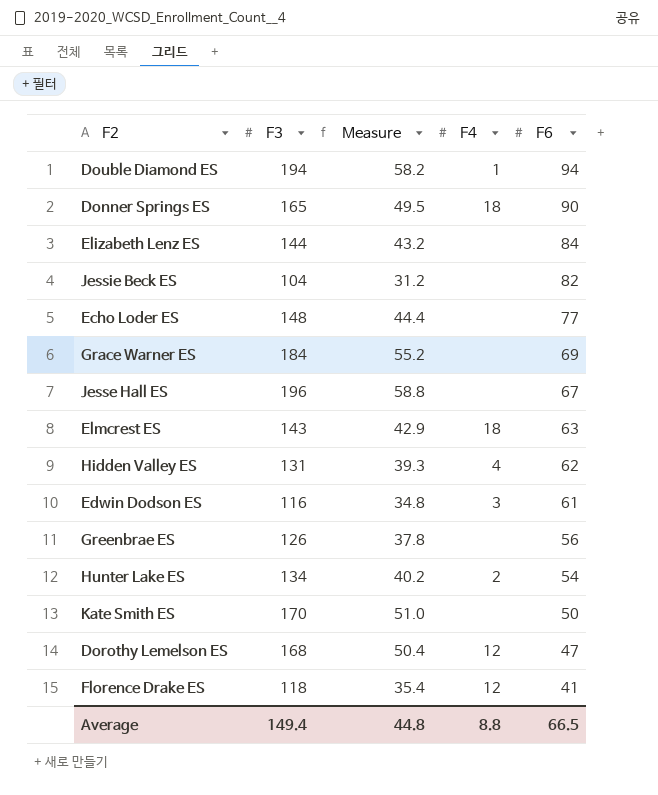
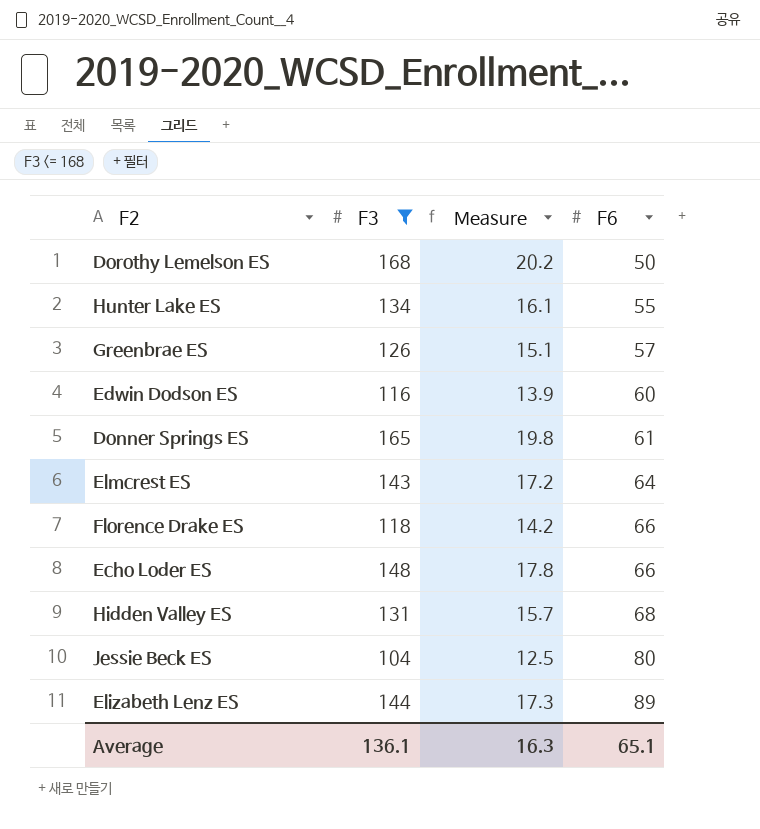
filter: none -> F3 <= 168
row order: F6 descending -> F6 ascending
column F4 | position: 4 -> none
column Measure | formula: [F3] * 0.3 -> [F3] * 0.12
Dorothy Lemelson ES | F6: 47 -> 50
Hunter Lake ES | F6: 54 -> 55
Greenbrae ES | F6: 56 -> 57
Edwin Dodson ES | F6: 61 -> 60
Donner Springs ES | F6: 90 -> 61
Elmcrest ES | F6: 63 -> 64
Florence Drake ES | F6: 41 -> 66
Echo Loder ES | F6: 77 -> 66
Hidden Valley ES | F6: 62 -> 68
Jessie Beck ES | F6: 82 -> 80
Elizabeth Lenz ES | F6: 84 -> 89
Average | F3: 149.4 -> 136.1
Average | Measure: 44.8 -> 16.3
Average | F6: 66.5 -> 65.1

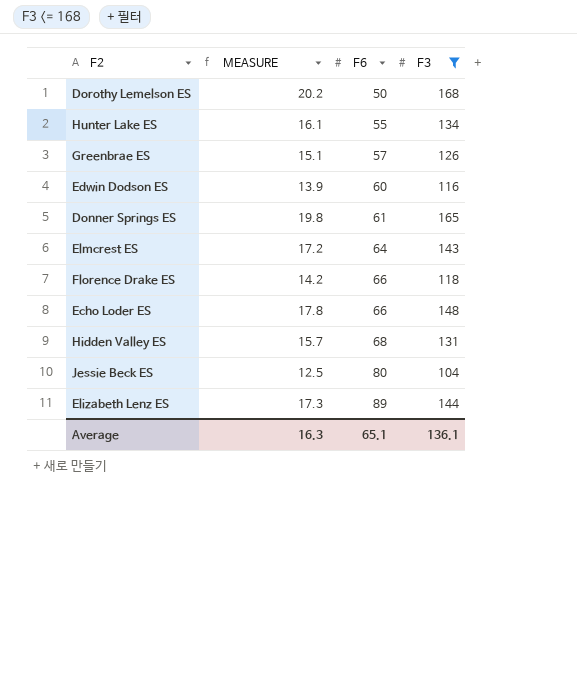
column name: Measure -> MEASURE
column F3 | position: 2 -> 4

